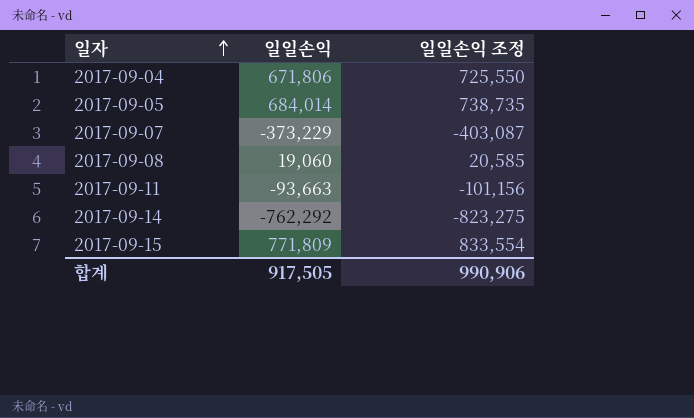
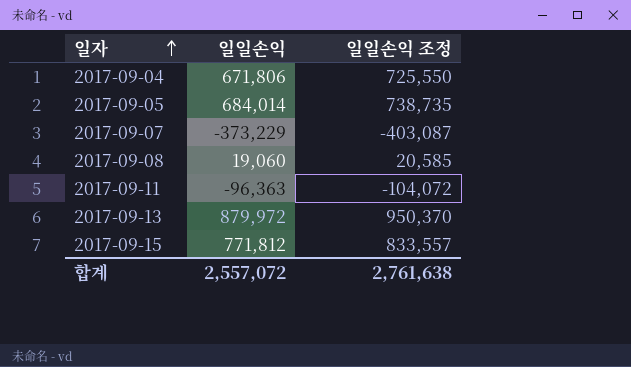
row 2017-09-14: -762,292 | -823,275 -> none
2017-09-11 | 일일손익: -93,663 -> -96,363
2017-09-11 | 일일손익 조정: -101,156 -> -104,072
row 2017-09-13: none -> 879,972 | 950,370
2017-09-15 | 일일손익: 771,809 -> 771,812
2017-09-15 | 일일손익 조정: 833,554 -> 833,557
합계 | 일일손익: 917,505 -> 2,557,072
합계 | 일일손익 조정: 990,906 -> 2,761,638

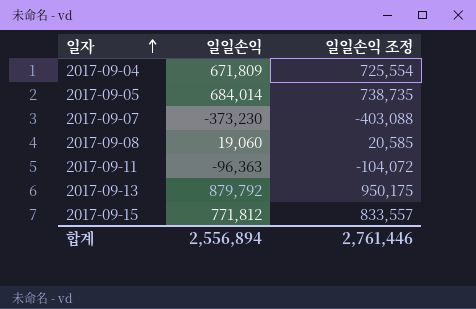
2017-09-04 | 일일손익: 671,806 -> 671,809
2017-09-04 | 일일손익 조정: 725,550 -> 725,554
2017-09-07 | 일일손익: -373,229 -> -373,230
2017-09-07 | 일일손익 조정: -403,087 -> -403,088
2017-09-13 | 일일손익: 879,972 -> 879,792
2017-09-13 | 일일손익 조정: 950,370 -> 950,175
합계 | 일일손익: 2,557,072 -> 2,556,894
합계 | 일일손익 조정: 2,761,638 -> 2,761,446

